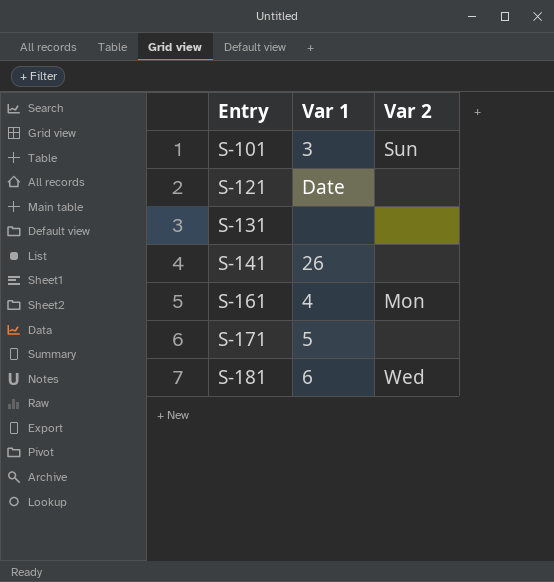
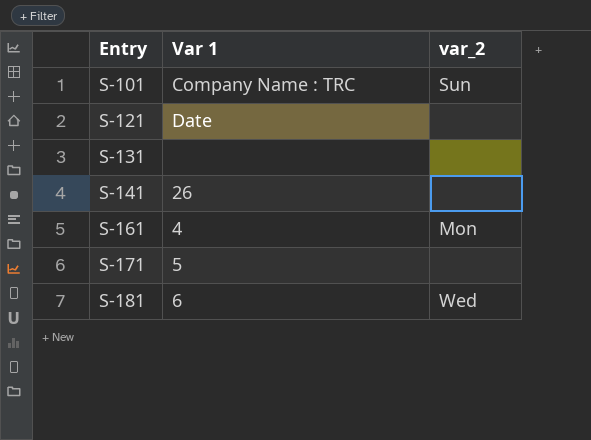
column name: Var 2 -> var_2
S-101 | Var 1: 3 -> Company Name : TRC

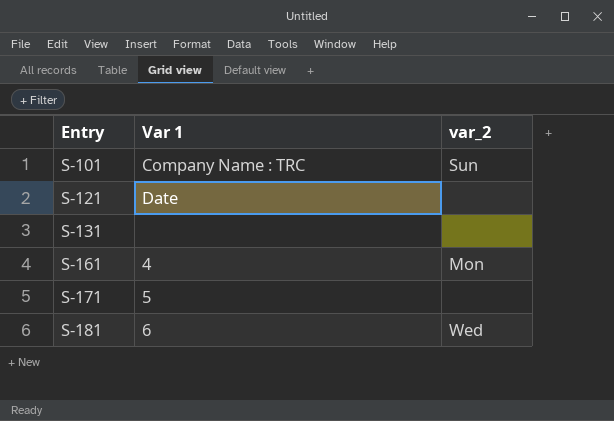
row S-141: 26 | none -> none

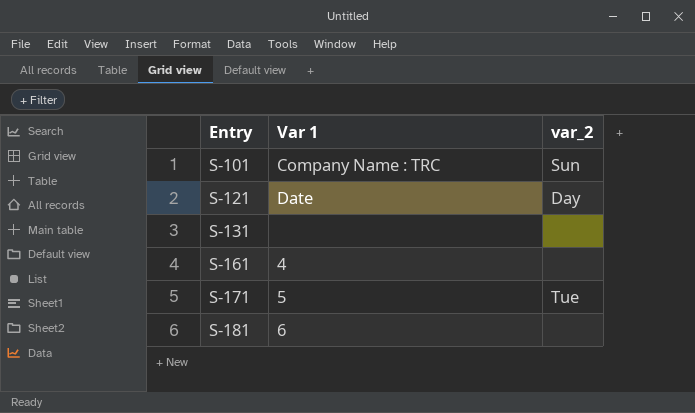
S-121 | var_2: none -> Day
S-161 | var_2: Mon -> none
S-171 | var_2: none -> Tue
S-181 | var_2: Wed -> none

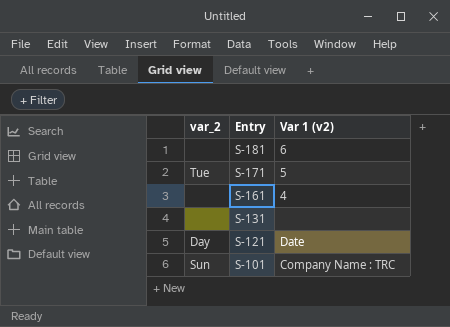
row order: Entry ascending -> Entry descending
column var_2 | position: 3 -> 1
column name: Var 1 -> Var 1 (v2)

